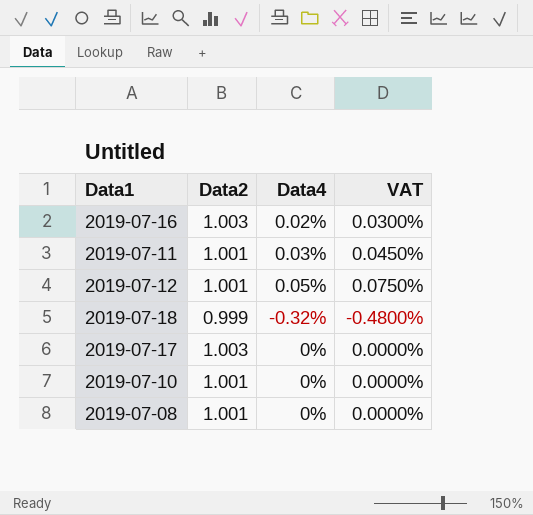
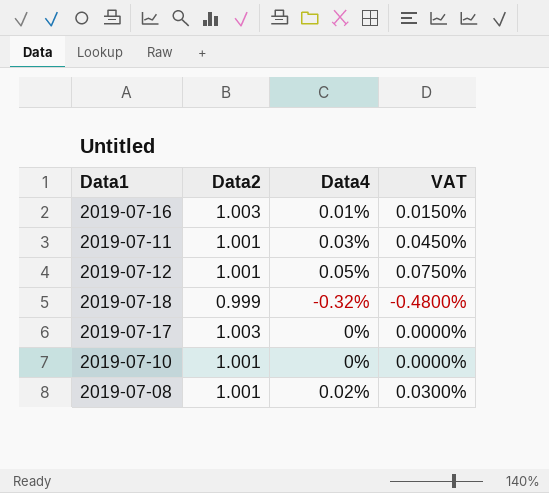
2019-07-16 | Data4: 0.02% -> 0.01%
2019-07-16 | VAT: 0.0300% -> 0.0150%
2019-07-08 | Data4: 0% -> 0.02%
2019-07-08 | VAT: 0.0000% -> 0.0300%

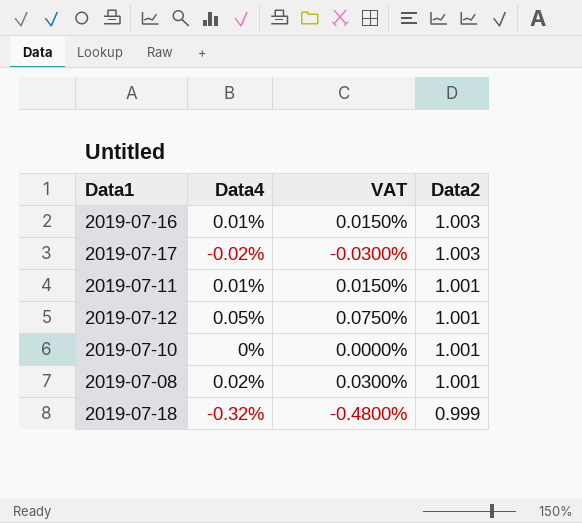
row order: none -> Data2 descending
column Data2 | position: 2 -> 4
2019-07-17 | Data4: 0% -> -0.02%
2019-07-17 | VAT: 0.0000% -> -0.0300%
2019-07-11 | Data4: 0.03% -> 0.01%
2019-07-11 | VAT: 0.0450% -> 0.0150%

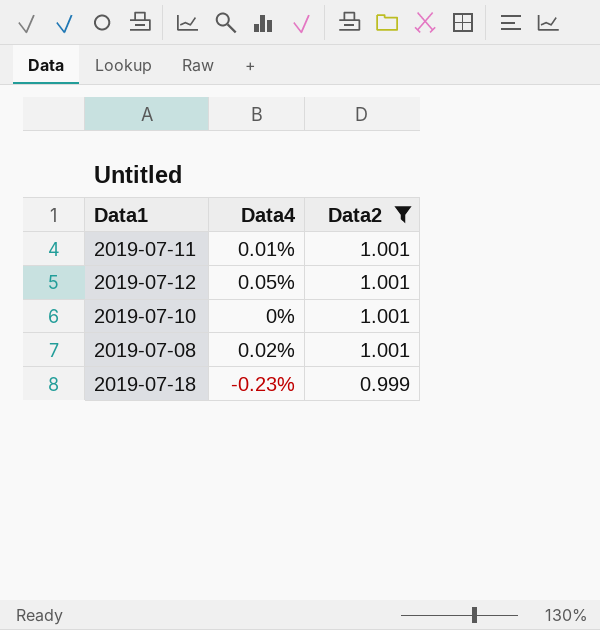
filter: none -> Data2 != 1.003
column VAT | formula: [Data4] * 1.5 -> none
2019-07-18 | Data4: -0.32% -> -0.23%

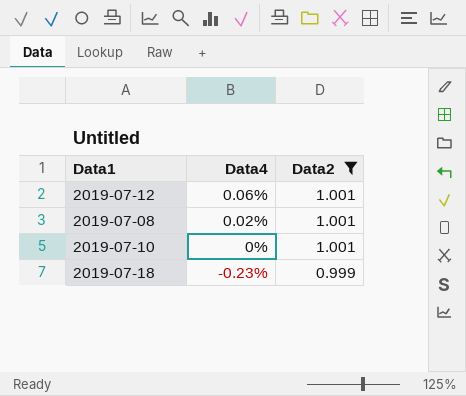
row order: Data2 descending -> Data4 descending
row 2019-07-11: 0.01% | 1.001 -> none
2019-07-12 | Data4: 0.05% -> 0.06%

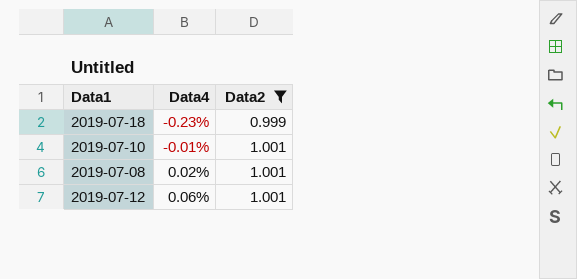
row order: Data4 descending -> Data4 ascending
2019-07-10 | Data4: 0% -> -0.01%

